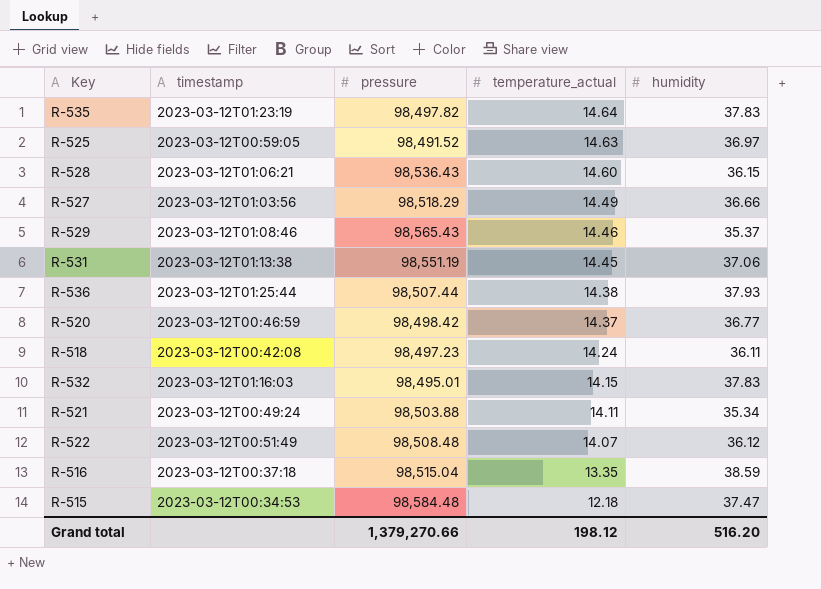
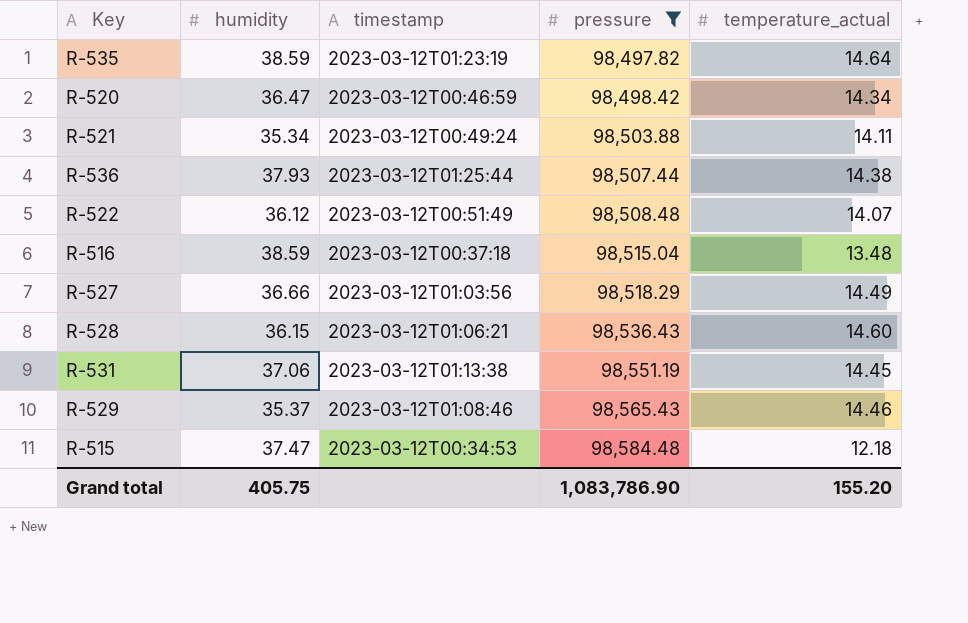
filter: none -> pressure >= 98,497.82
row order: temperature_actual descending -> pressure ascending
column humidity | position: 5 -> 2
R-535 | humidity: 37.83 -> 38.59
R-520 | humidity: 36.77 -> 36.47
R-520 | temperature_actual: 14.37 -> 14.34
R-516 | temperature_actual: 13.35 -> 13.48
Grand total | humidity: 516.20 -> 405.75
Grand total | pressure: 1,379,270.66 -> 1,083,786.90
Grand total | temperature_actual: 198.12 -> 155.20

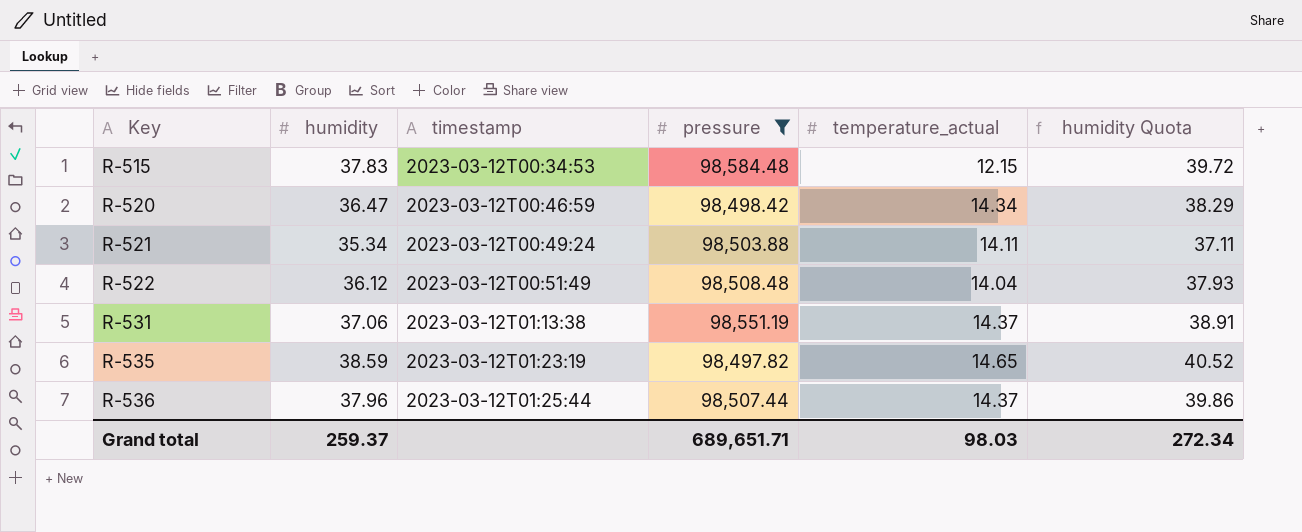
row order: pressure ascending -> Key ascending
column humidity Quota | formula: none -> [humidity] * 1.05
row R-516: 38.59 | 2023-03-12T00:37:18 | 98,515.04 | 13.48 -> none
row R-527: 36.66 | 2023-03-12T01:03:56 | 98,518.29 | 14.49 -> none
row R-528: 36.15 | 2023-03-12T01:06:21 | 98,536.43 | 14.60 -> none
row R-529: 35.37 | 2023-03-12T01:08:46 | 98,565.43 | 14.46 -> none
R-515 | humidity: 37.47 -> 37.83
R-515 | temperature_actual: 12.18 -> 12.15
R-522 | temperature_actual: 14.07 -> 14.04
R-531 | temperature_actual: 14.45 -> 14.37
R-535 | temperature_actual: 14.64 -> 14.65
R-536 | humidity: 37.93 -> 37.96
R-536 | temperature_actual: 14.38 -> 14.37
Grand total | humidity: 405.75 -> 259.37
Grand total | pressure: 1,083,786.90 -> 689,651.71
Grand total | temperature_actual: 155.20 -> 98.03

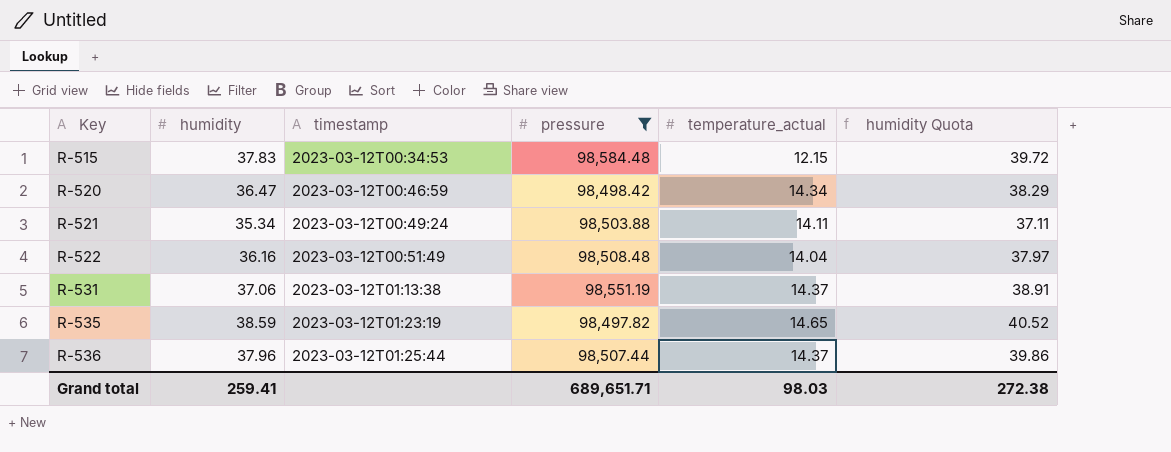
R-522 | humidity: 36.12 -> 36.16
R-522 | humidity Quota: 37.93 -> 37.97
Grand total | humidity: 259.37 -> 259.41
Grand total | humidity Quota: 272.34 -> 272.38

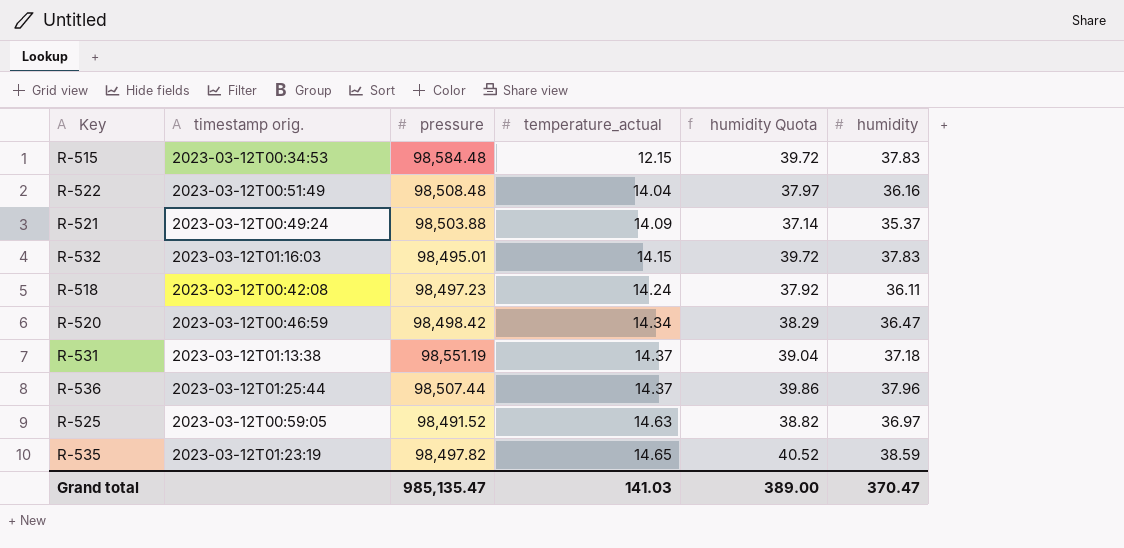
filter: pressure >= 98,497.82 -> none
row order: Key ascending -> temperature_actual ascending
column name: timestamp -> timestamp orig.
column humidity | position: 2 -> 6
R-521 | temperature_actual: 14.11 -> 14.09
R-521 | humidity Quota: 37.11 -> 37.14
R-521 | humidity: 35.34 -> 35.37
R-531 | humidity Quota: 38.91 -> 39.04
R-531 | humidity: 37.06 -> 37.18
Grand total | pressure: 689,651.71 -> 985,135.47
Grand total | temperature_actual: 98.03 -> 141.03
Grand total | humidity Quota: 272.38 -> 389.00
Grand total | humidity: 259.41 -> 370.47

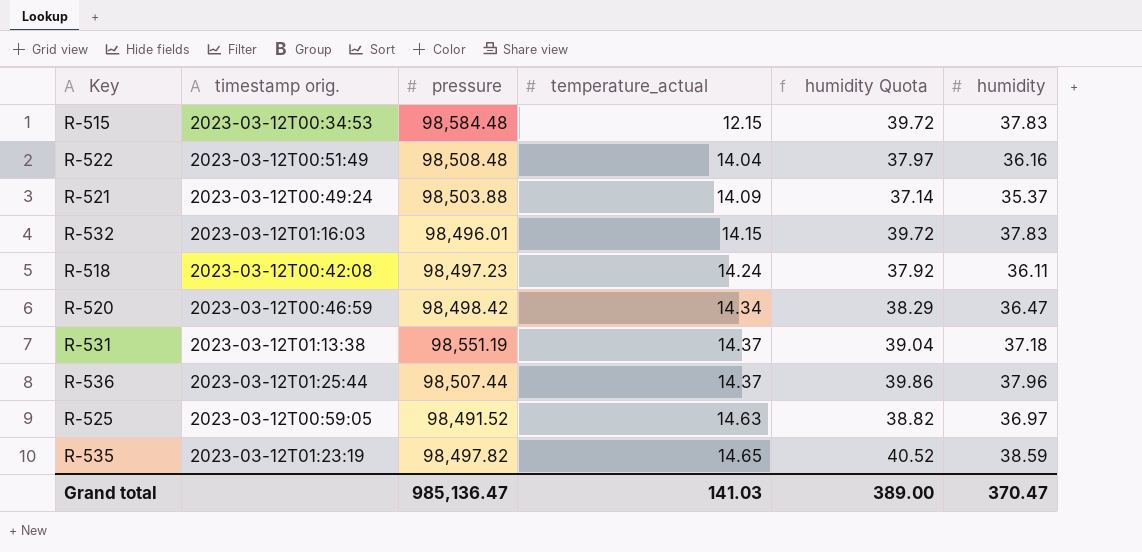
R-532 | pressure: 98,495.01 -> 98,496.01
Grand total | pressure: 985,135.47 -> 985,136.47

